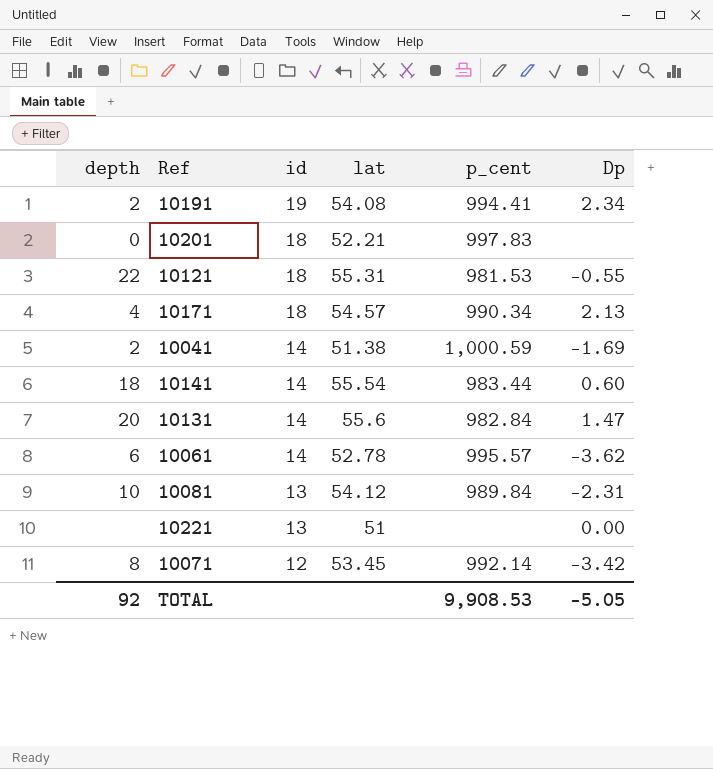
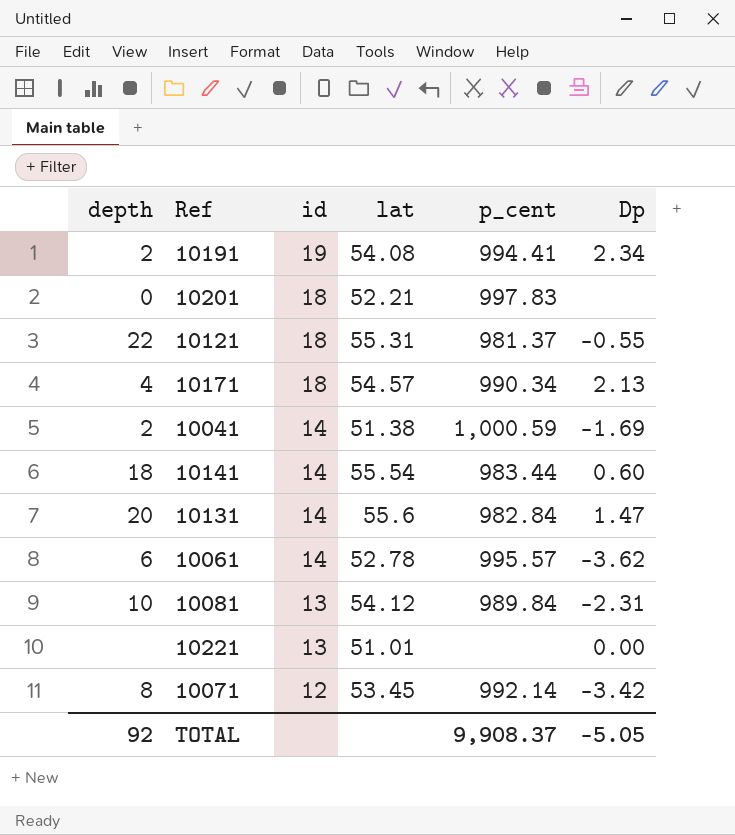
10121 | p_cent: 981.53 -> 981.37
10221 | lat: 51 -> 51.01
TOTAL | p_cent: 9,908.53 -> 9,908.37

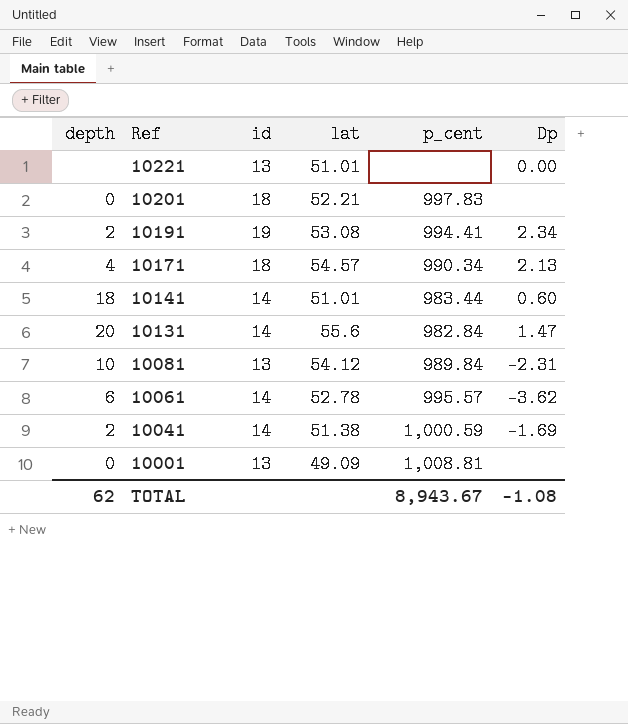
row order: id descending -> Ref descending
row 10121: 22 | 18 | 55.31 | 981.37 | -0.55 -> none
row 10071: 8 | 12 | 53.45 | 992.14 | -3.42 -> none
10191 | lat: 54.08 -> 53.08
10141 | lat: 55.54 -> 51.01
row 10001: none -> 0 | 13 | 49.09 | 1,008.81 | none
TOTAL | depth: 92 -> 62
TOTAL | p_cent: 9,908.37 -> 8,943.67
TOTAL | Dp: -5.05 -> -1.08

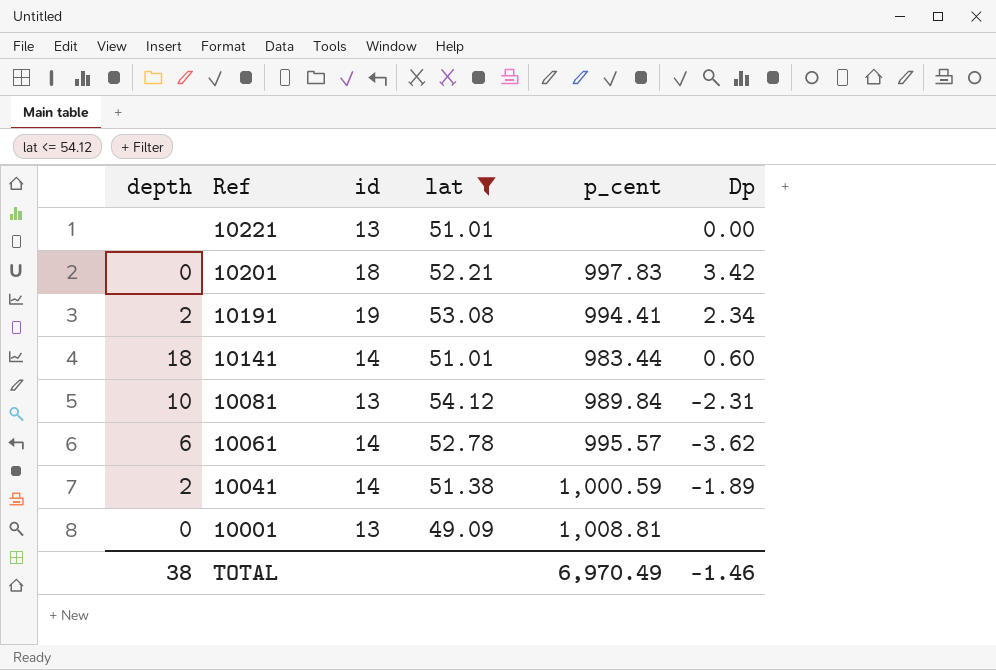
filter: none -> lat <= 54.12
10201 | Dp: none -> 3.42
10041 | Dp: -1.69 -> -1.89
TOTAL | depth: 62 -> 38
TOTAL | p_cent: 8,943.67 -> 6,970.49
TOTAL | Dp: -1.08 -> -1.46

